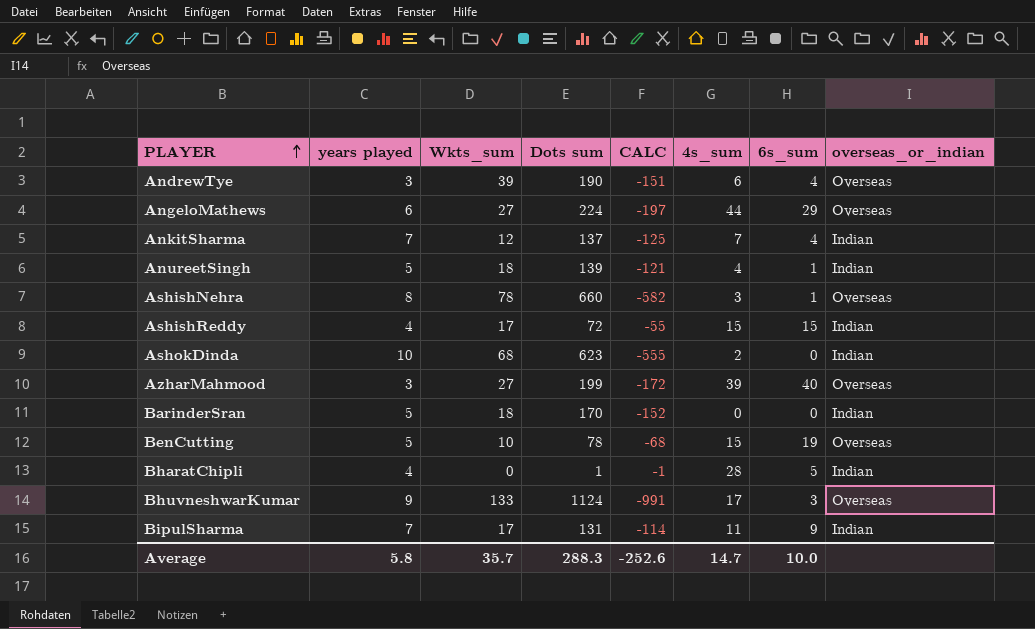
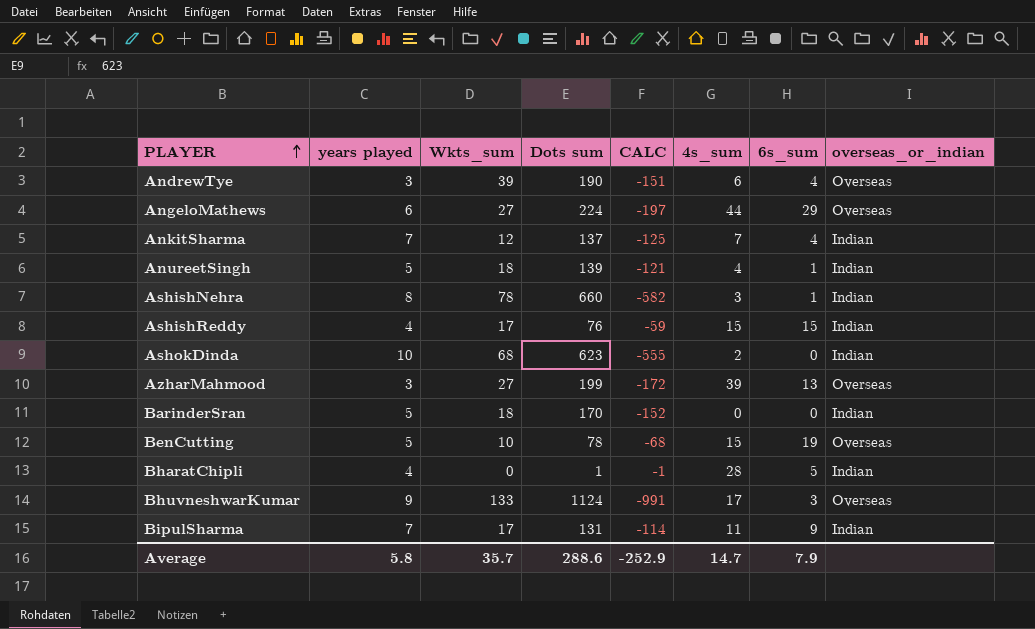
AshishNehra | overseas_or_indian: Overseas -> Indian
AshishReddy | Dots sum: 72 -> 76
AshishReddy | CALC: -55 -> -59
AzharMahmood | 6s_sum: 40 -> 13
Average | Dots sum: 288.3 -> 288.6
Average | CALC: -252.6 -> -252.9
Average | 6s_sum: 10.0 -> 7.9

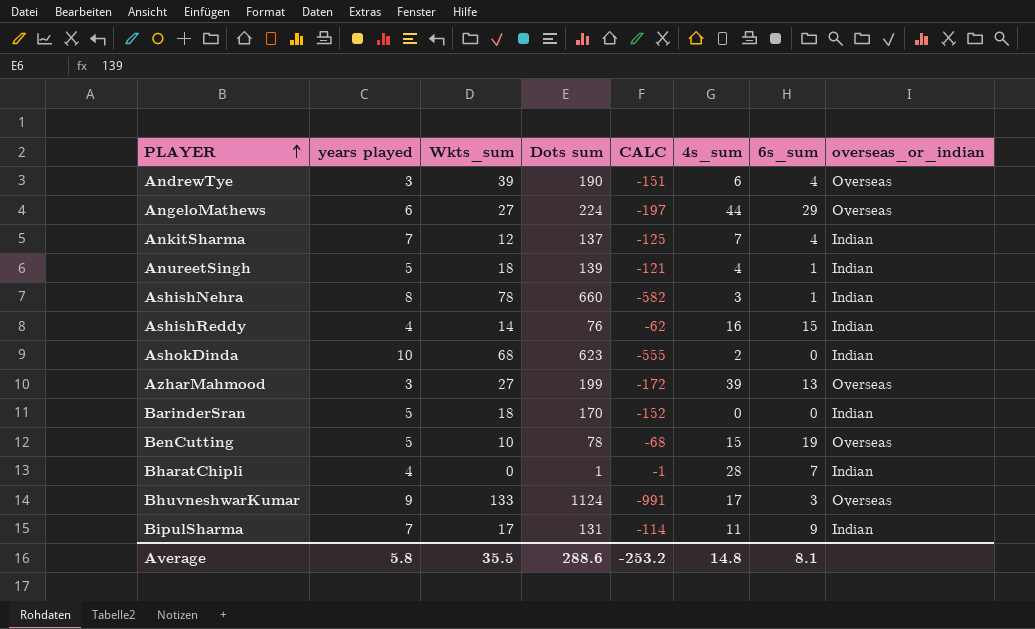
AshishReddy | Wkts_sum: 17 -> 14
AshishReddy | CALC: -59 -> -62
AshishReddy | 4s_sum: 15 -> 16
BharatChipli | 6s_sum: 5 -> 7
Average | Wkts_sum: 35.7 -> 35.5
Average | CALC: -252.9 -> -253.2
Average | 4s_sum: 14.7 -> 14.8
Average | 6s_sum: 7.9 -> 8.1

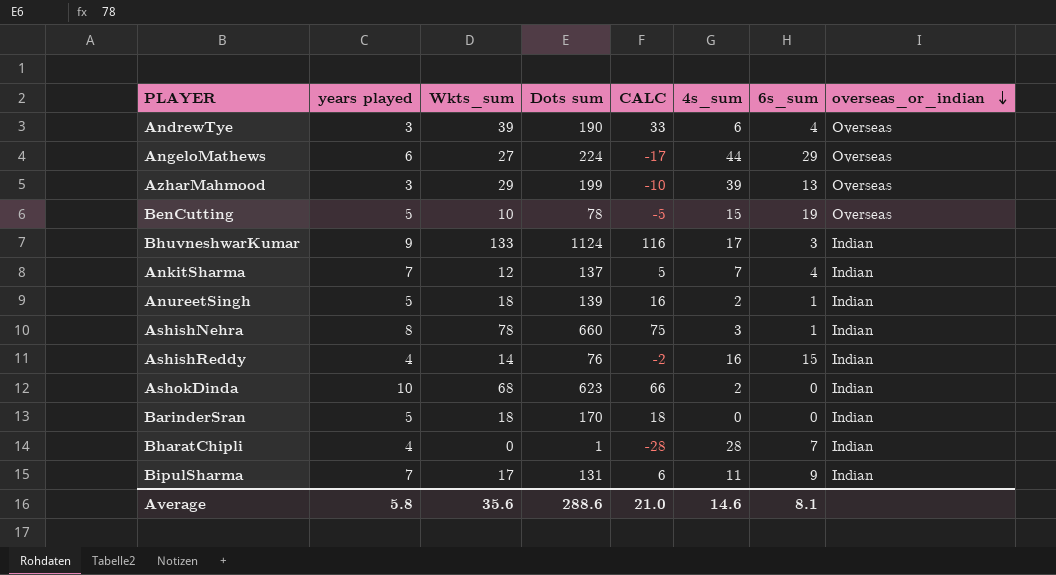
row order: PLAYER ascending -> overseas_or_indian descending
column CALC | formula: [Wkts_sum] - [Dots sum] -> [Wkts_sum] - [4s_sum]
AzharMahmood | Wkts_sum: 27 -> 29
BhuvneshwarKumar | overseas_or_indian: Overseas -> Indian
AnureetSingh | 4s_sum: 4 -> 2
Average | Wkts_sum: 35.5 -> 35.6
Average | CALC: -253.2 -> 21.0
Average | 4s_sum: 14.8 -> 14.6

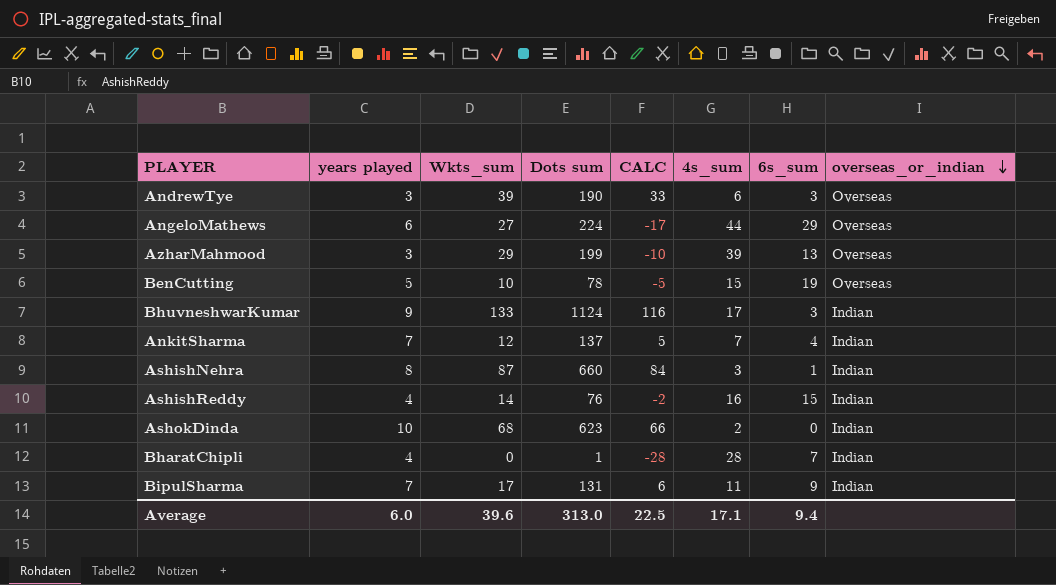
row AnureetSingh: 5 | 18 | 139 | 16 | 2 | 1 | Indian -> none
row BarinderSran: 5 | 18 | 170 | 18 | 0 | 0 | Indian -> none
AndrewTye | 6s_sum: 4 -> 3
AshishNehra | Wkts_sum: 78 -> 87
AshishNehra | CALC: 75 -> 84
Average | years played: 5.8 -> 6.0
Average | Wkts_sum: 35.6 -> 39.6
Average | Dots sum: 288.6 -> 313.0
Average | CALC: 21.0 -> 22.5
Average | 4s_sum: 14.6 -> 17.1
Average | 6s_sum: 8.1 -> 9.4

